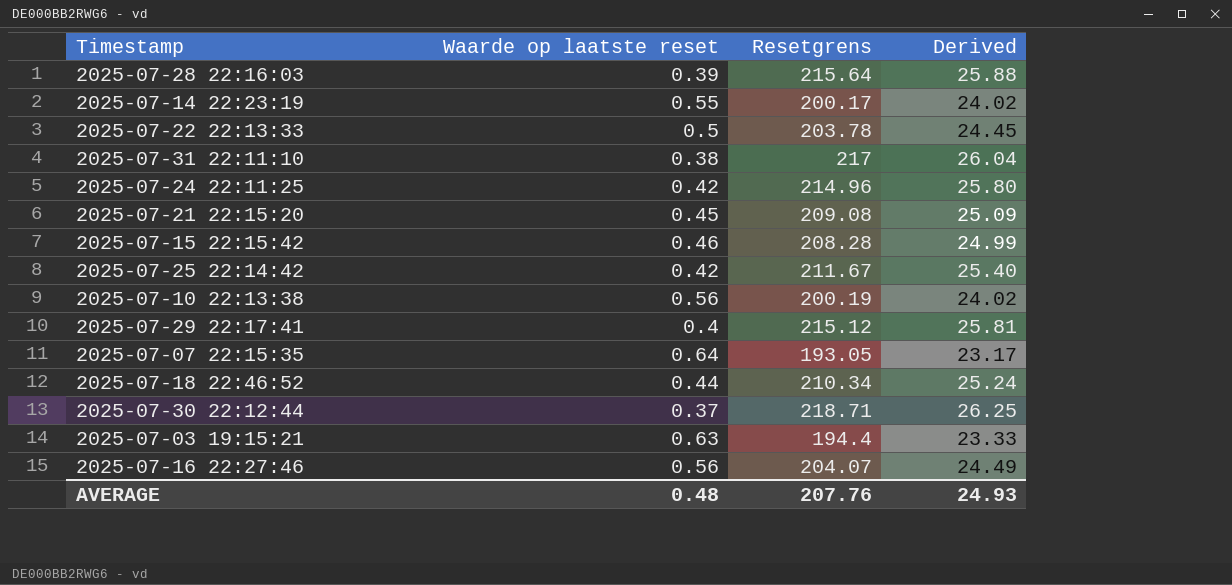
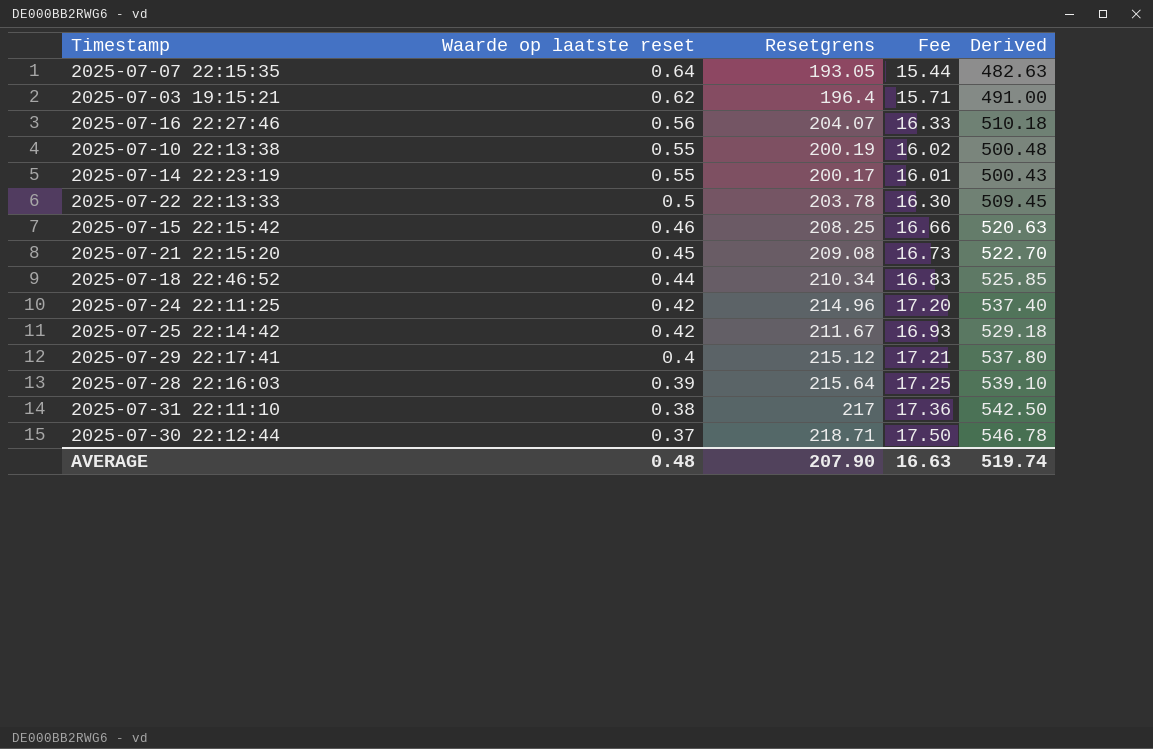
row order: none -> Waarde op laatste reset descending
column Fee | formula: none -> [Resetgrens] * 0.08
column Derived | formula: [Resetgrens] * 0.12 -> [Resetgrens] * 2.5
2025-07-03 19:15:21 | Waarde op laatste reset: 0.63 -> 0.62
2025-07-03 19:15:21 | Resetgrens: 194.4 -> 196.4
2025-07-10 22:13:38 | Waarde op laatste reset: 0.56 -> 0.55
2025-07-15 22:15:42 | Resetgrens: 208.28 -> 208.25
AVERAGE | Resetgrens: 207.76 -> 207.90
AVERAGE | Derived: 24.93 -> 519.74

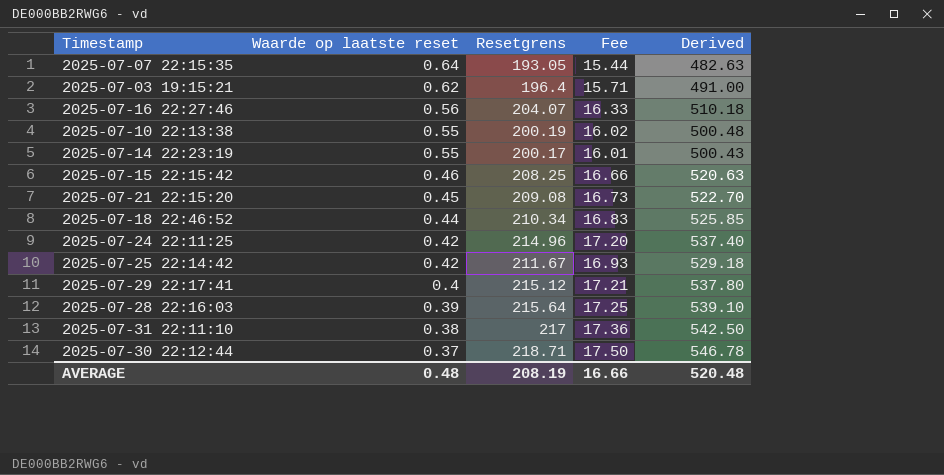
row 2025-07-22 22:13:33: 0.5 | 203.78 | 16.30 | 509.45 -> none
AVERAGE | Resetgrens: 207.90 -> 208.19
AVERAGE | Fee: 16.63 -> 16.66
AVERAGE | Derived: 519.74 -> 520.48

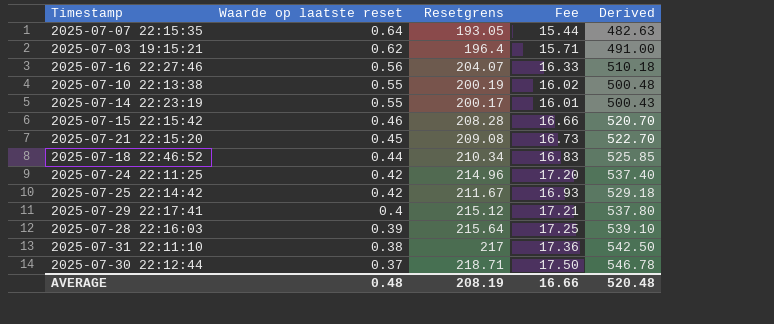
2025-07-15 22:15:42 | Resetgrens: 208.25 -> 208.28
2025-07-15 22:15:42 | Derived: 520.63 -> 520.70

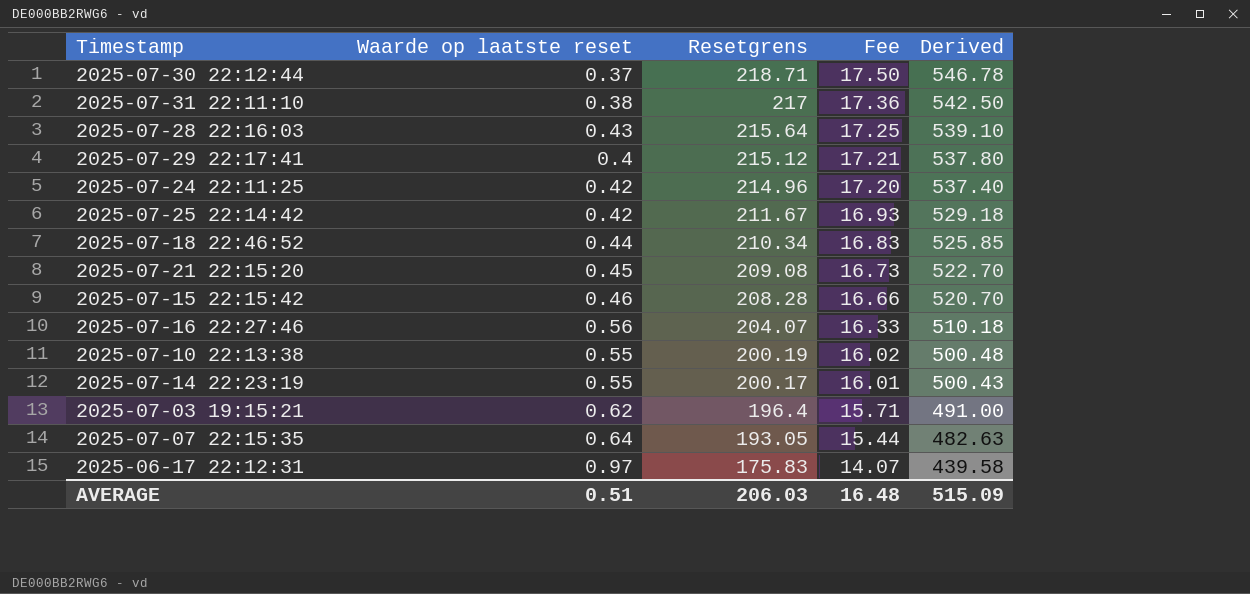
row order: Waarde op laatste reset descending -> Resetgrens descending
2025-07-28 22:16:03 | Waarde op laatste reset: 0.39 -> 0.43
row 2025-06-17 22:12:31: none -> 0.97 | 175.83 | 14.07 | 439.58
AVERAGE | Waarde op laatste reset: 0.48 -> 0.51
AVERAGE | Resetgrens: 208.19 -> 206.03
AVERAGE | Fee: 16.66 -> 16.48
AVERAGE | Derived: 520.48 -> 515.09

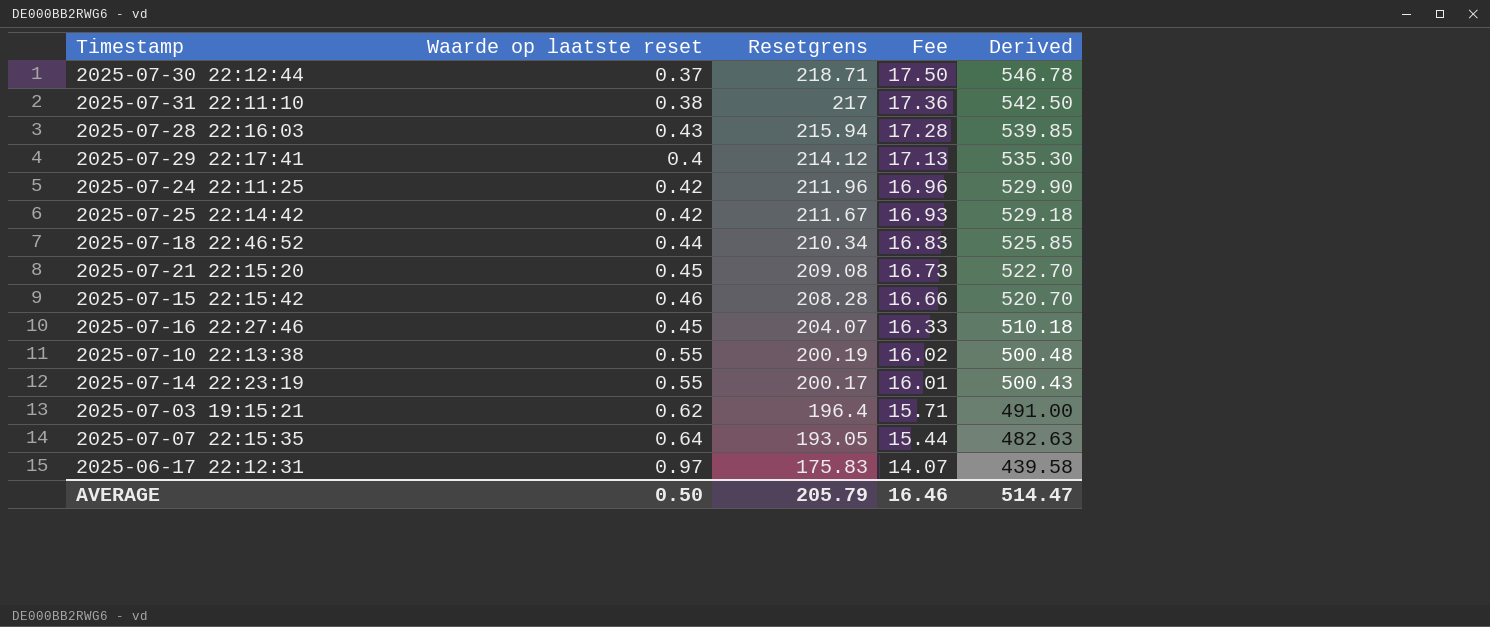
2025-07-28 22:16:03 | Resetgrens: 215.64 -> 215.94
2025-07-28 22:16:03 | Fee: 17.25 -> 17.28
2025-07-28 22:16:03 | Derived: 539.10 -> 539.85
2025-07-29 22:17:41 | Resetgrens: 215.12 -> 214.12
2025-07-29 22:17:41 | Fee: 17.21 -> 17.13
2025-07-29 22:17:41 | Derived: 537.80 -> 535.30
2025-07-24 22:11:25 | Resetgrens: 214.96 -> 211.96
2025-07-24 22:11:25 | Fee: 17.20 -> 16.96
2025-07-24 22:11:25 | Derived: 537.40 -> 529.90
2025-07-16 22:27:46 | Waarde op laatste reset: 0.56 -> 0.45
AVERAGE | Waarde op laatste reset: 0.51 -> 0.50
AVERAGE | Resetgrens: 206.03 -> 205.79
AVERAGE | Fee: 16.48 -> 16.46
AVERAGE | Derived: 515.09 -> 514.47

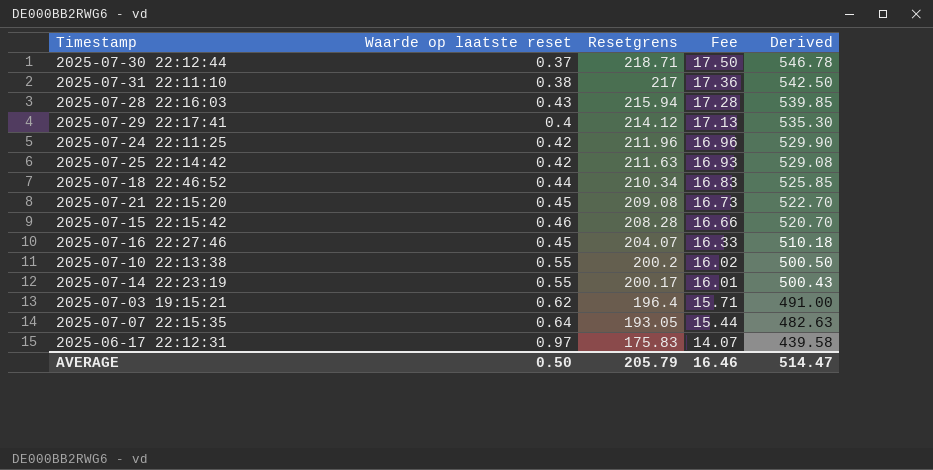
2025-07-25 22:14:42 | Resetgrens: 211.67 -> 211.63
2025-07-25 22:14:42 | Derived: 529.18 -> 529.08
2025-07-10 22:13:38 | Resetgrens: 200.19 -> 200.2
2025-07-10 22:13:38 | Derived: 500.48 -> 500.50

